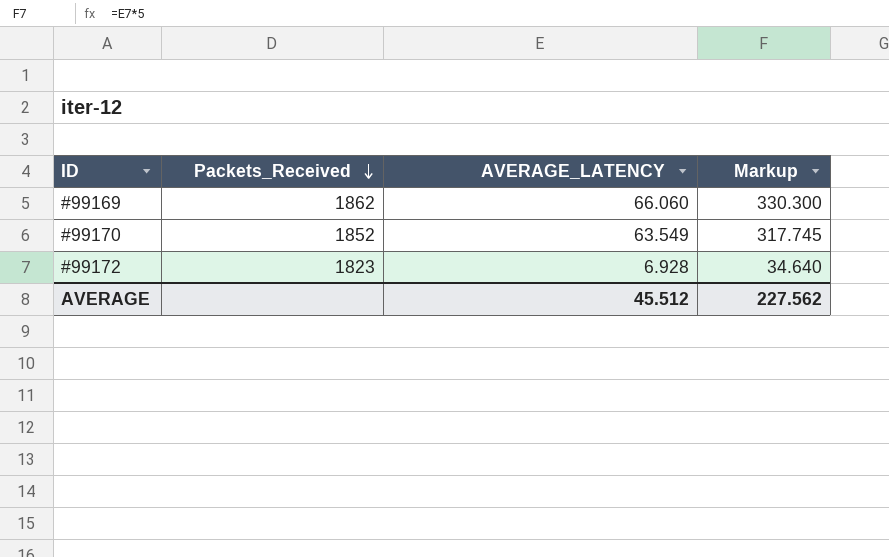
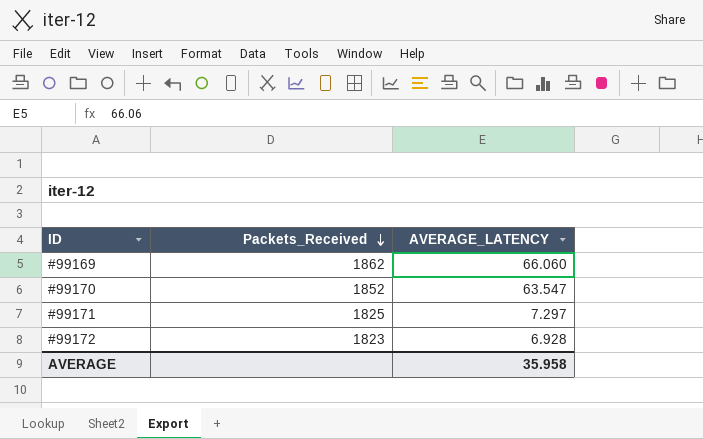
column Markup | formula: [AVERAGE_LATENCY] * 5 -> none
#99170 | AVERAGE_LATENCY: 63.549 -> 63.547
row #99171: none -> 1825 | 7.297
AVERAGE | AVERAGE_LATENCY: 45.512 -> 35.958

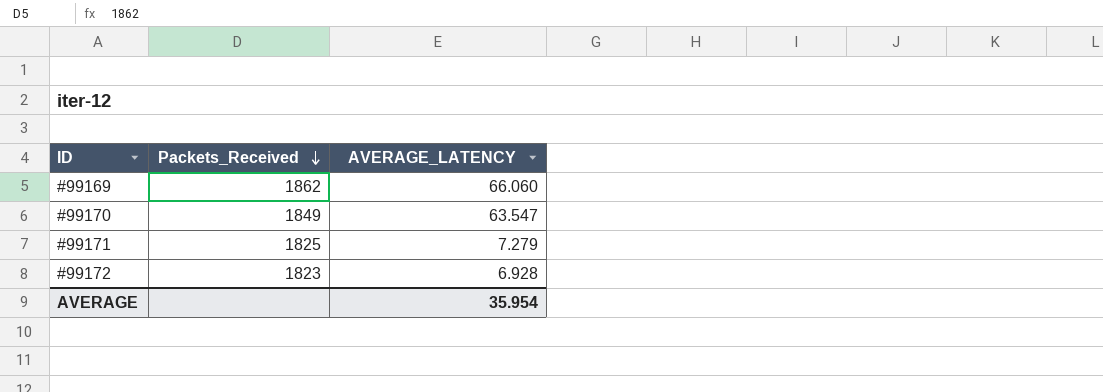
#99170 | Packets_Received: 1852 -> 1849
#99171 | AVERAGE_LATENCY: 7.297 -> 7.279
AVERAGE | AVERAGE_LATENCY: 35.958 -> 35.954

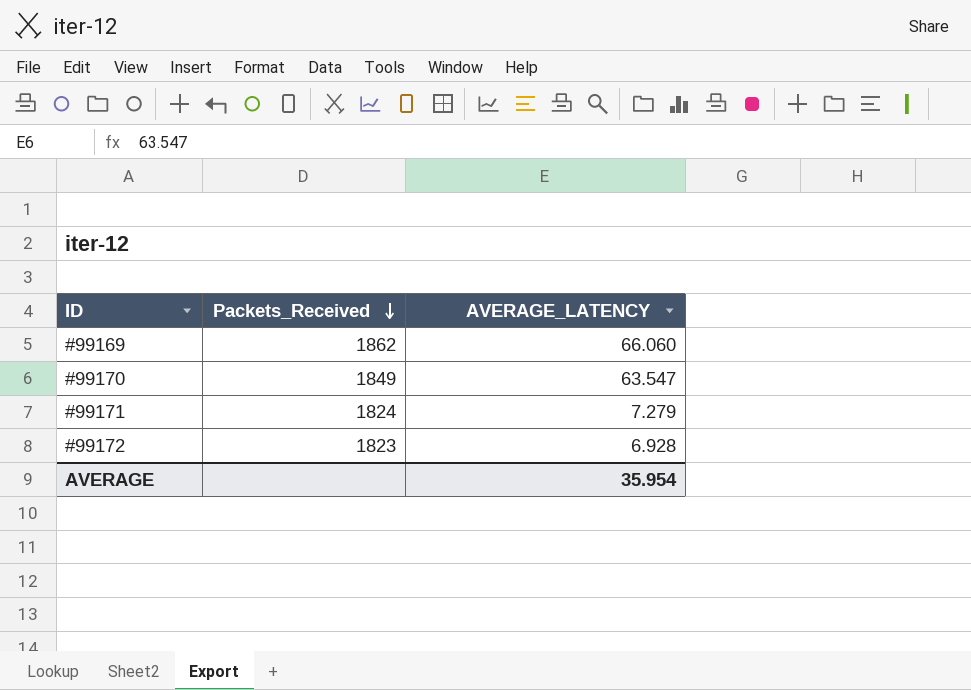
#99171 | Packets_Received: 1825 -> 1824

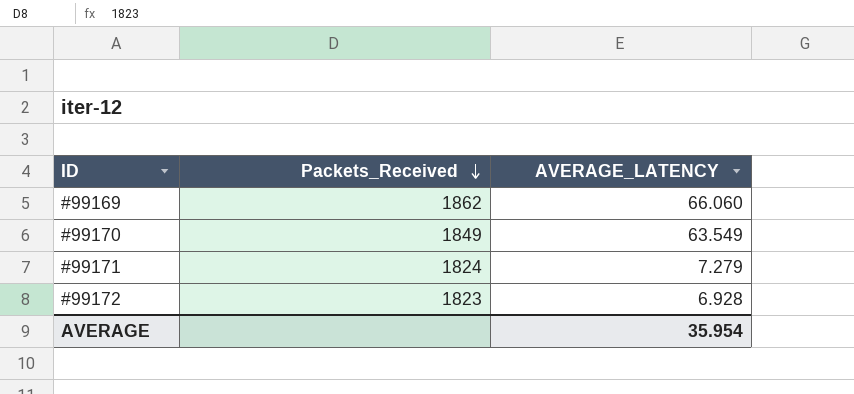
#99170 | AVERAGE_LATENCY: 63.547 -> 63.549

